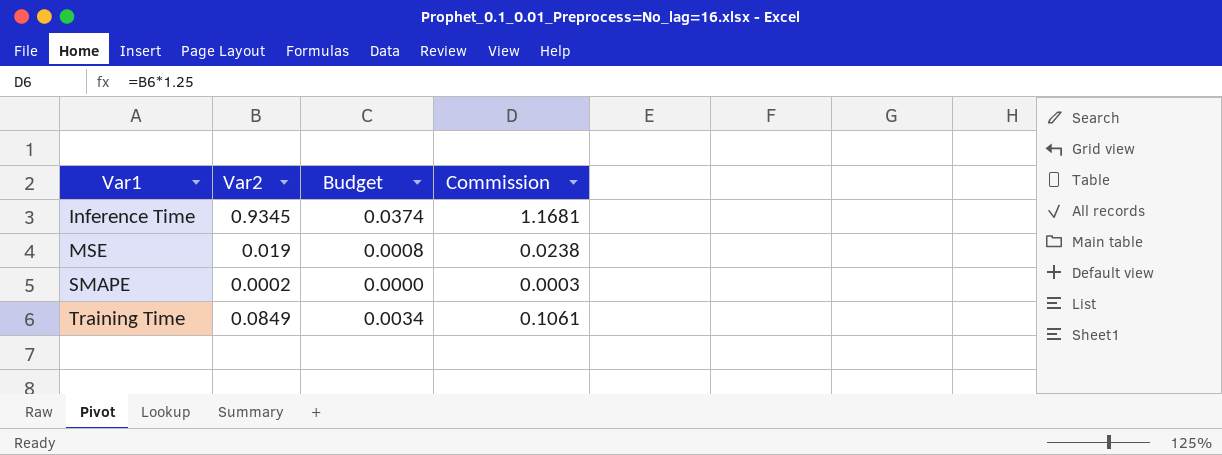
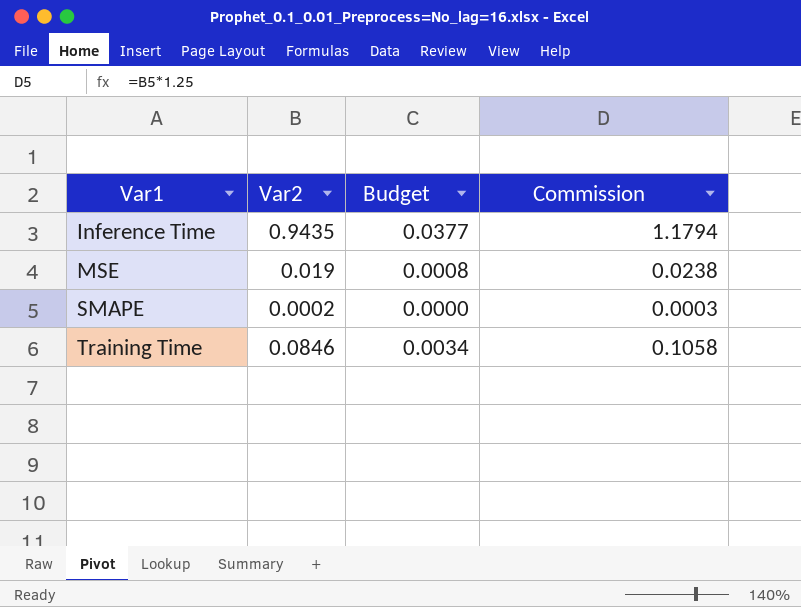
Inference Time | Var2: 0.9345 -> 0.9435
Inference Time | Budget: 0.0374 -> 0.0377
Inference Time | Commission: 1.1681 -> 1.1794
Training Time | Var2: 0.0849 -> 0.0846
Training Time | Commission: 0.1061 -> 0.1058

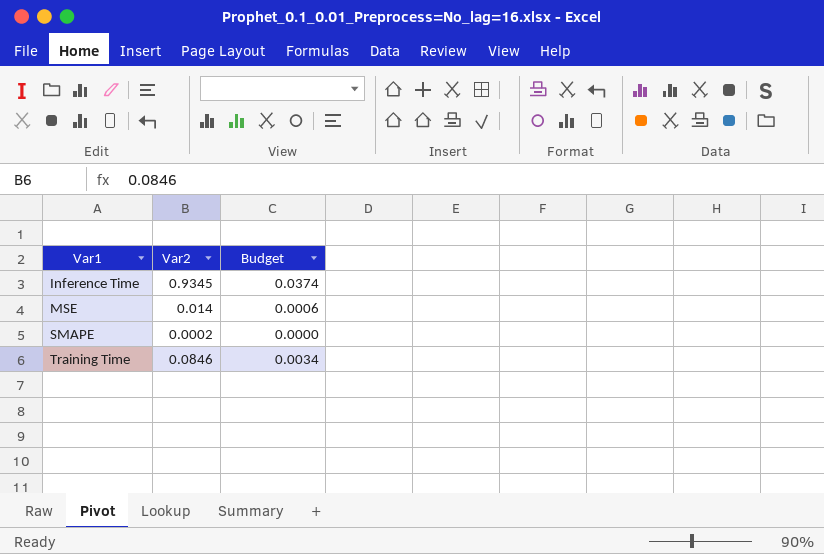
column Commission | formula: [Var2] * 1.25 -> none
Inference Time | Var2: 0.9435 -> 0.9345
Inference Time | Budget: 0.0377 -> 0.0374
MSE | Var2: 0.019 -> 0.014
MSE | Budget: 0.0008 -> 0.0006

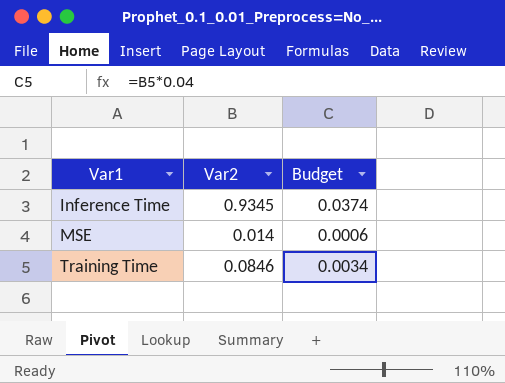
row SMAPE: 0.0002 | 0.0000 -> none

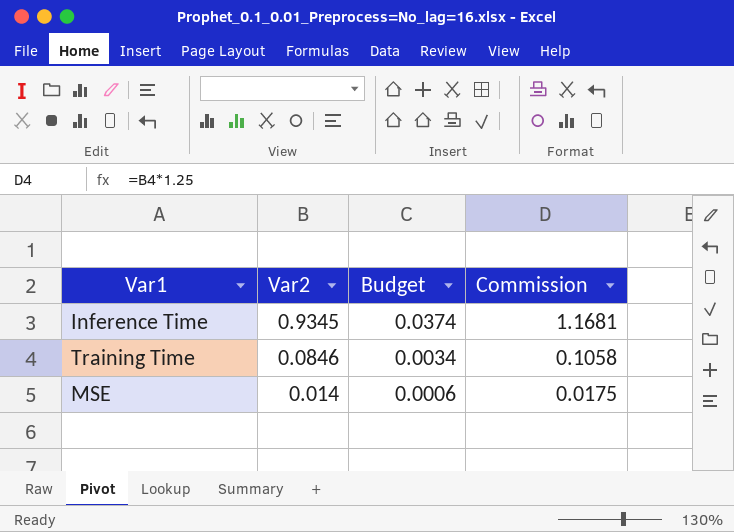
row order: Var1 ascending -> Var2 descending
column Commission | formula: none -> [Var2] * 1.25

